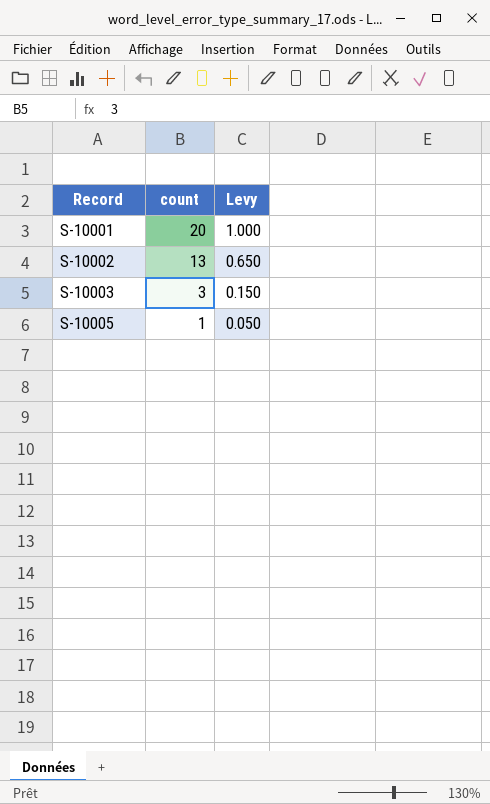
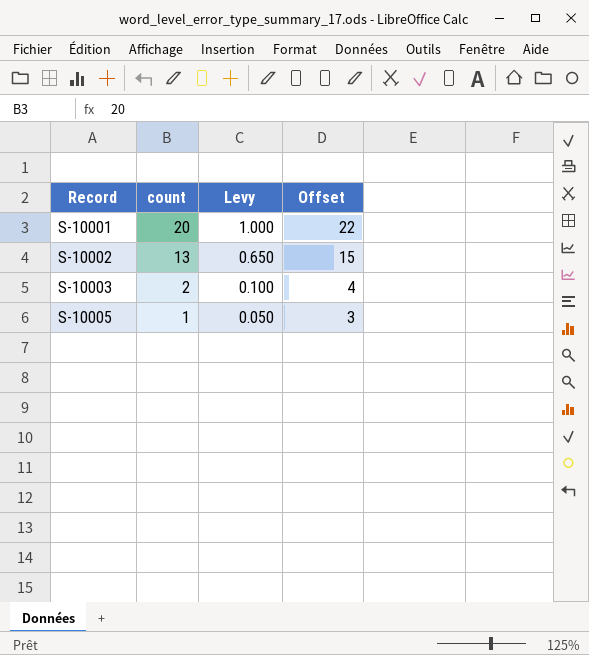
column Offset | formula: none -> [count] + 2
S-10003 | count: 3 -> 2
S-10003 | Levy: 0.150 -> 0.100

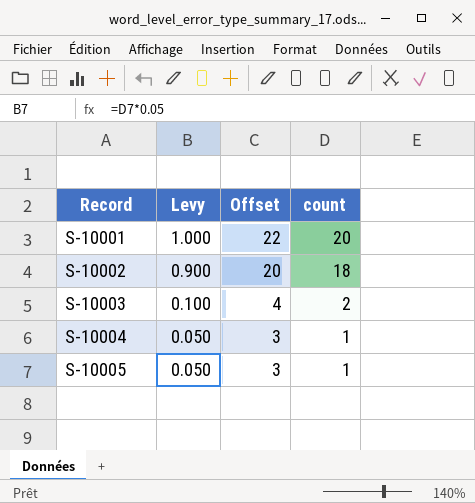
column count | position: 2 -> 4
S-10002 | Levy: 0.650 -> 0.900
S-10002 | Offset: 15 -> 20
S-10002 | count: 13 -> 18
row S-10004: none -> 0.050 | 3 | 1

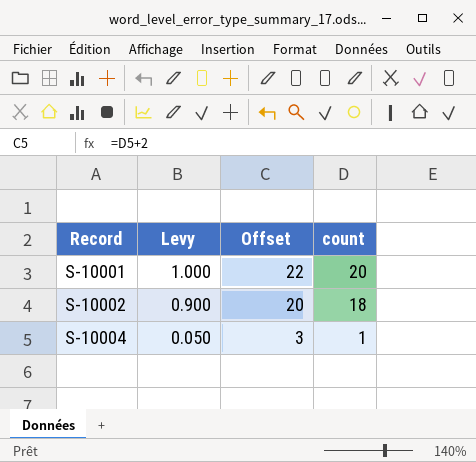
row S-10003: 0.100 | 4 | 2 -> none
row S-10005: 0.050 | 3 | 1 -> none

